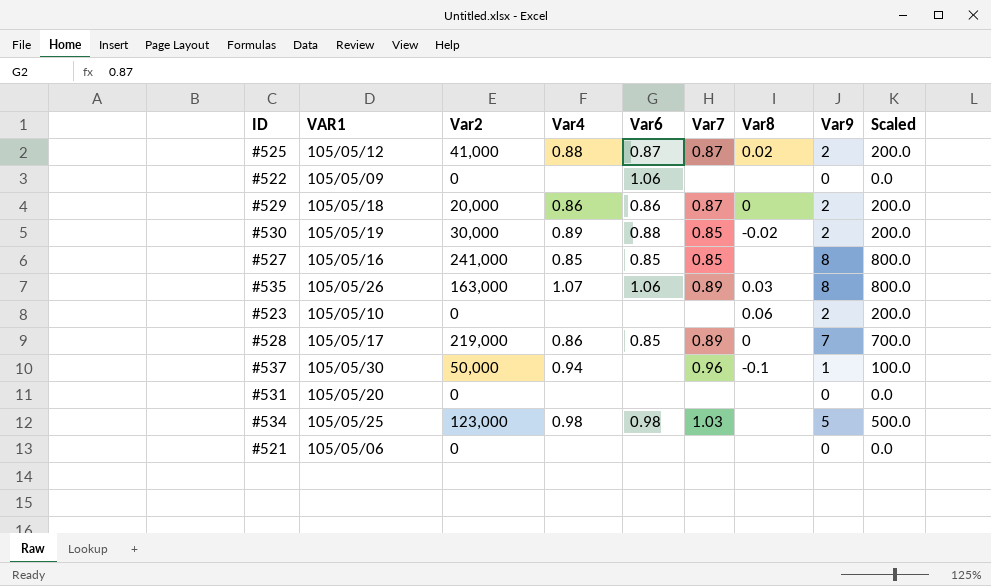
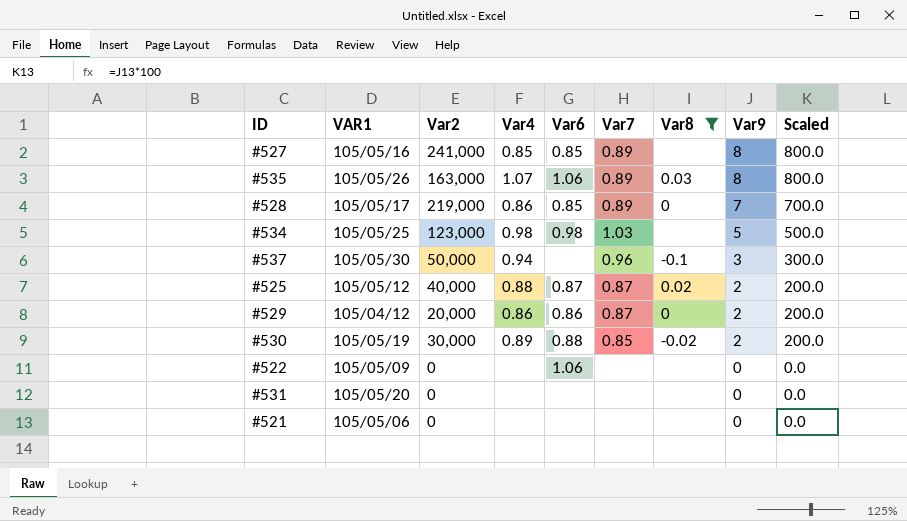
filter: none -> Var8 != 0.06
row order: none -> Var9 descending
#527 | Var7: 0.85 -> 0.89
#537 | Var9: 1 -> 3
#537 | Scaled: 100.0 -> 300.0
#525 | Var2: 41,000 -> 40,000
#529 | VAR1: 105/05/18 -> 105/04/12

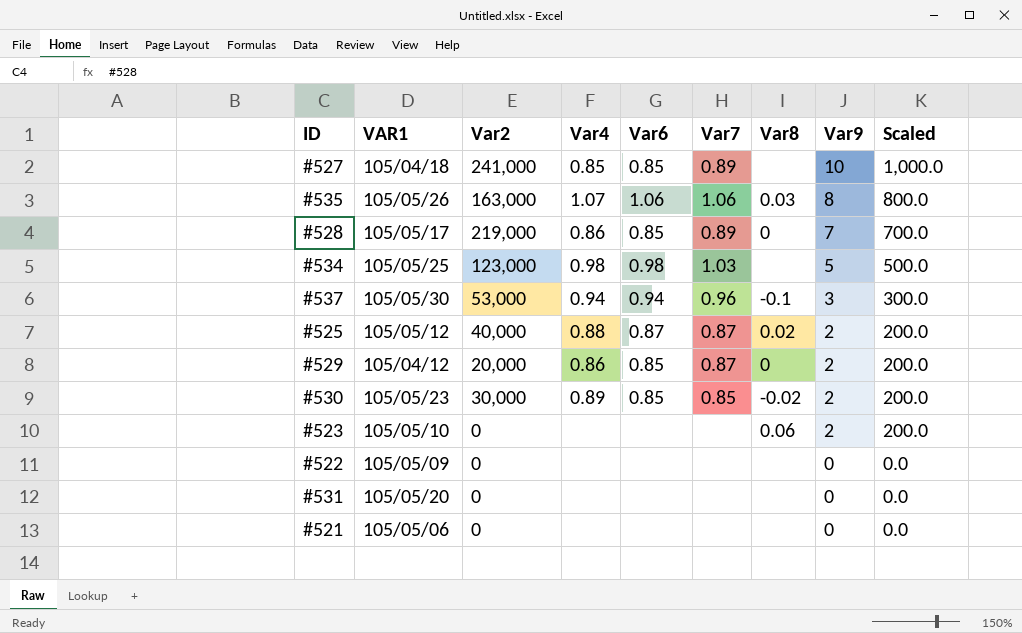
filter: Var8 != 0.06 -> none
#527 | VAR1: 105/05/16 -> 105/04/18
#527 | Var9: 8 -> 10
#527 | Scaled: 800.0 -> 1,000.0
#535 | Var7: 0.89 -> 1.06
#537 | Var2: 50,000 -> 53,000
#537 | Var6: none -> 0.94
#529 | Var6: 0.86 -> 0.85
#530 | VAR1: 105/05/19 -> 105/05/23
#530 | Var6: 0.88 -> 0.85
#522 | Var6: 1.06 -> none

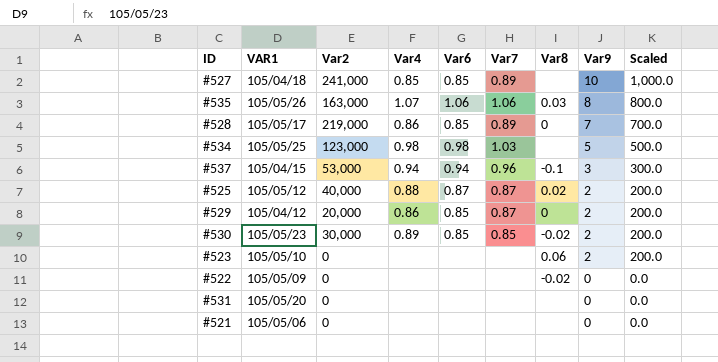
#537 | VAR1: 105/05/30 -> 105/04/15
#522 | Var8: none -> -0.02

